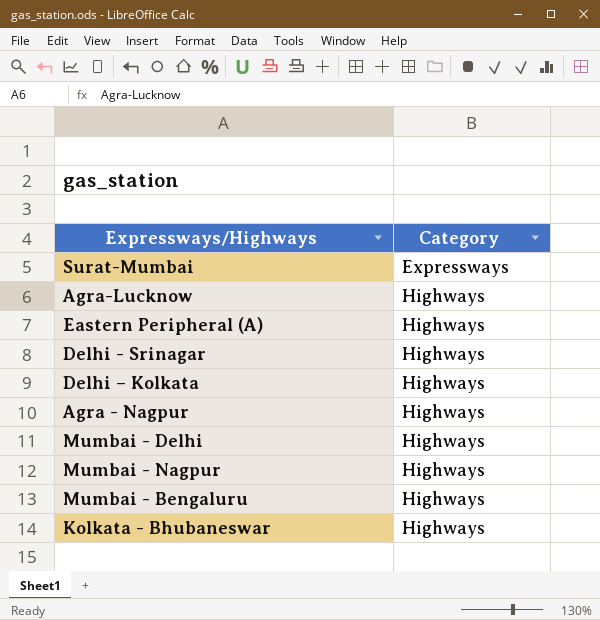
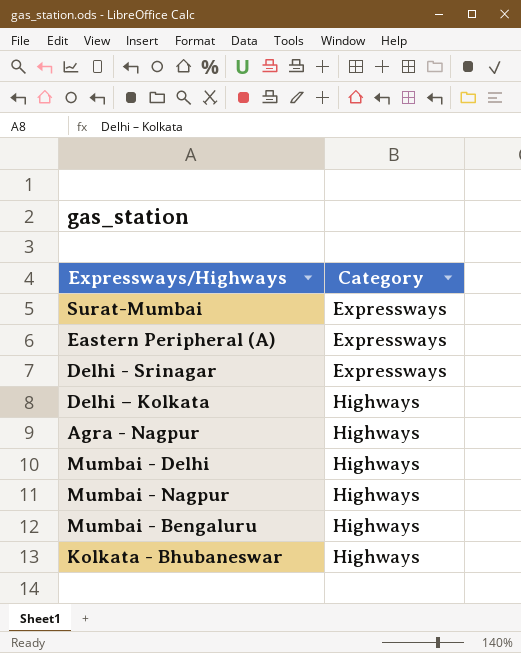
row Agra-Lucknow: Highways -> none
Eastern Peripheral (A) | Category: Highways -> Expressways
Delhi - Srinagar | Category: Highways -> Expressways

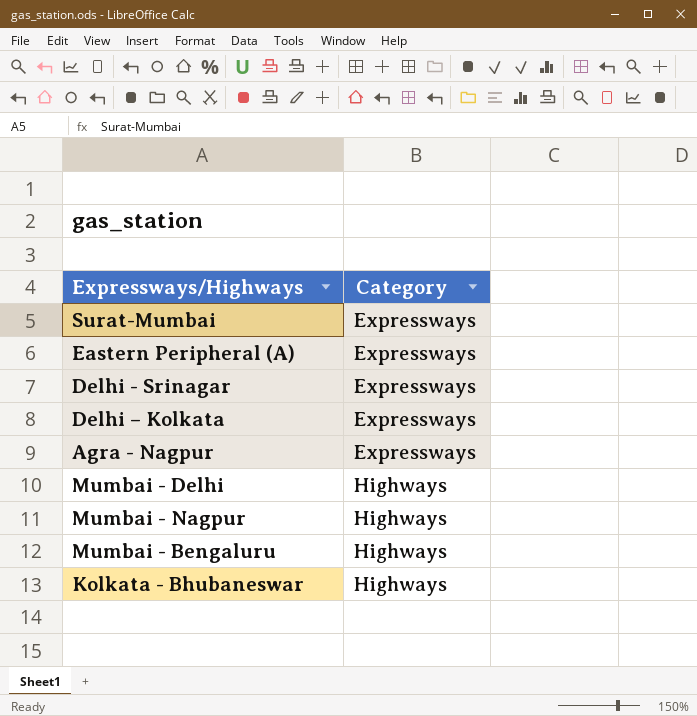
Delhi – Kolkata | Category: Highways -> Expressways
Agra - Nagpur | Category: Highways -> Expressways

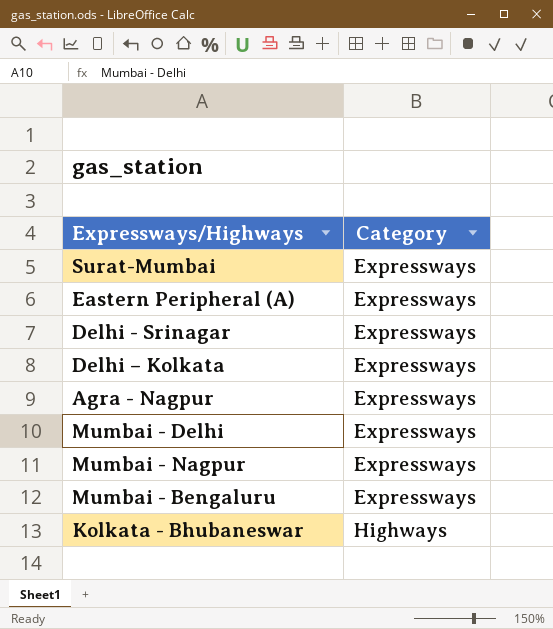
Mumbai - Delhi | Category: Highways -> Expressways
Mumbai - Nagpur | Category: Highways -> Expressways
Mumbai - Bengaluru | Category: Highways -> Expressways

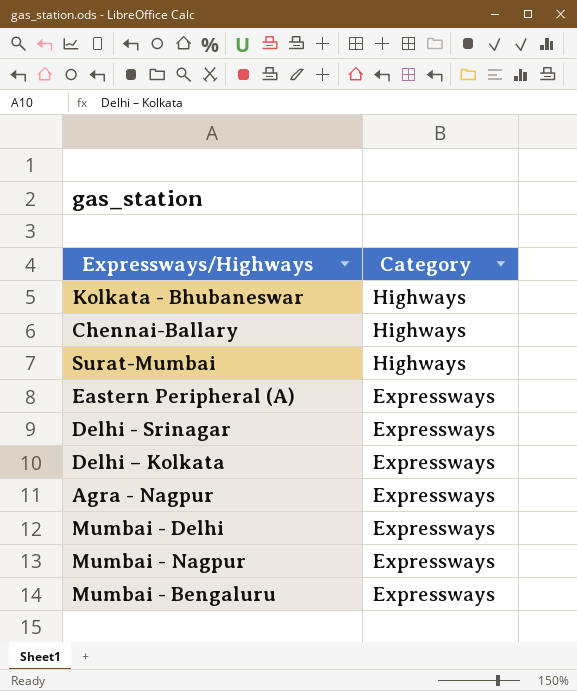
row order: Category ascending -> Category descending
row Chennai-Ballary: none -> Highways
Surat-Mumbai | Category: Expressways -> Highways

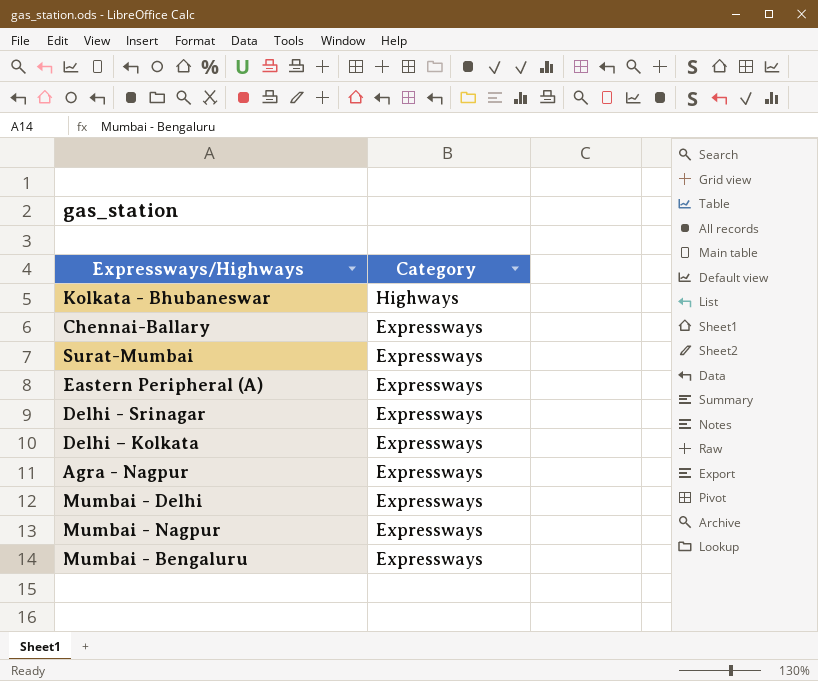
Chennai-Ballary | Category: Highways -> Expressways
Surat-Mumbai | Category: Highways -> Expressways

